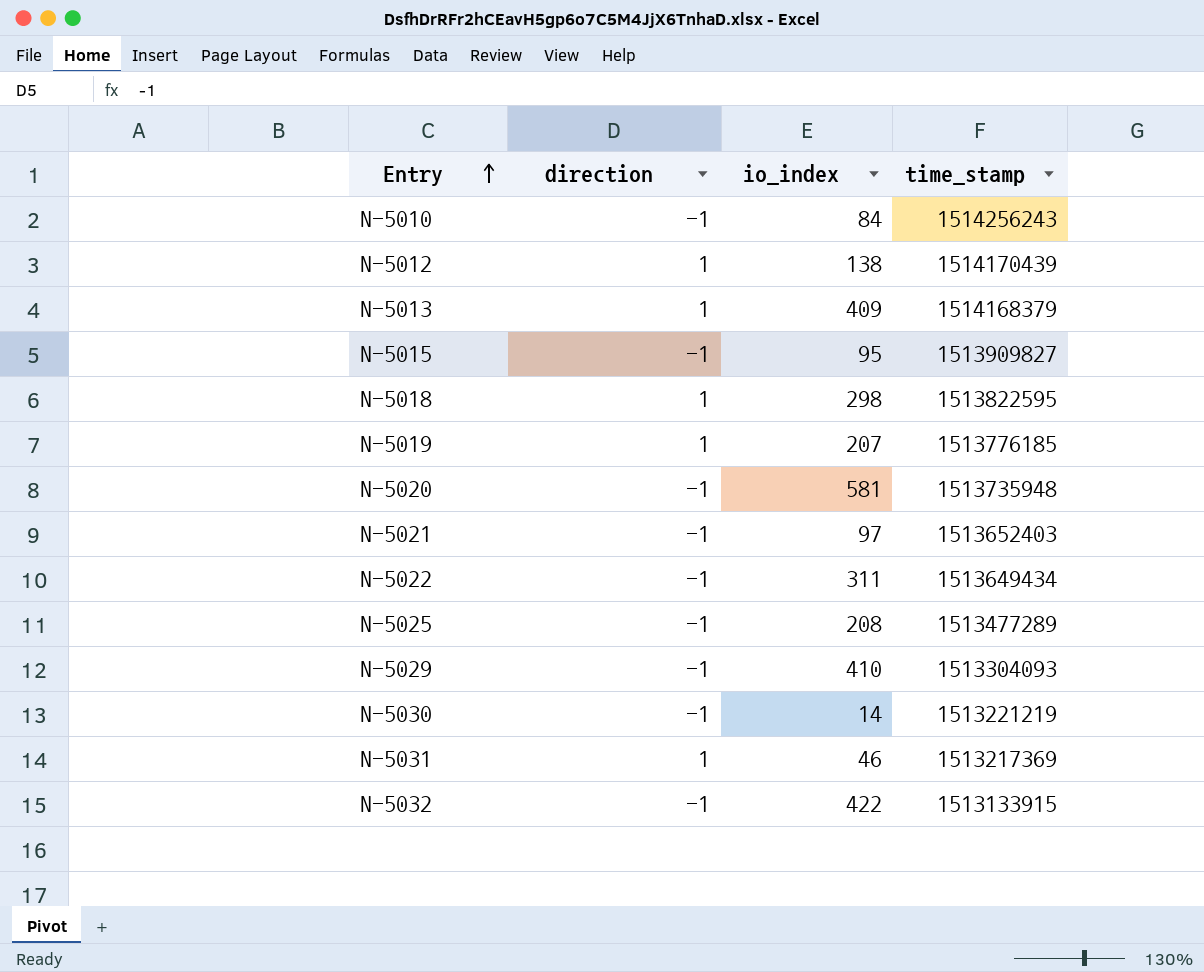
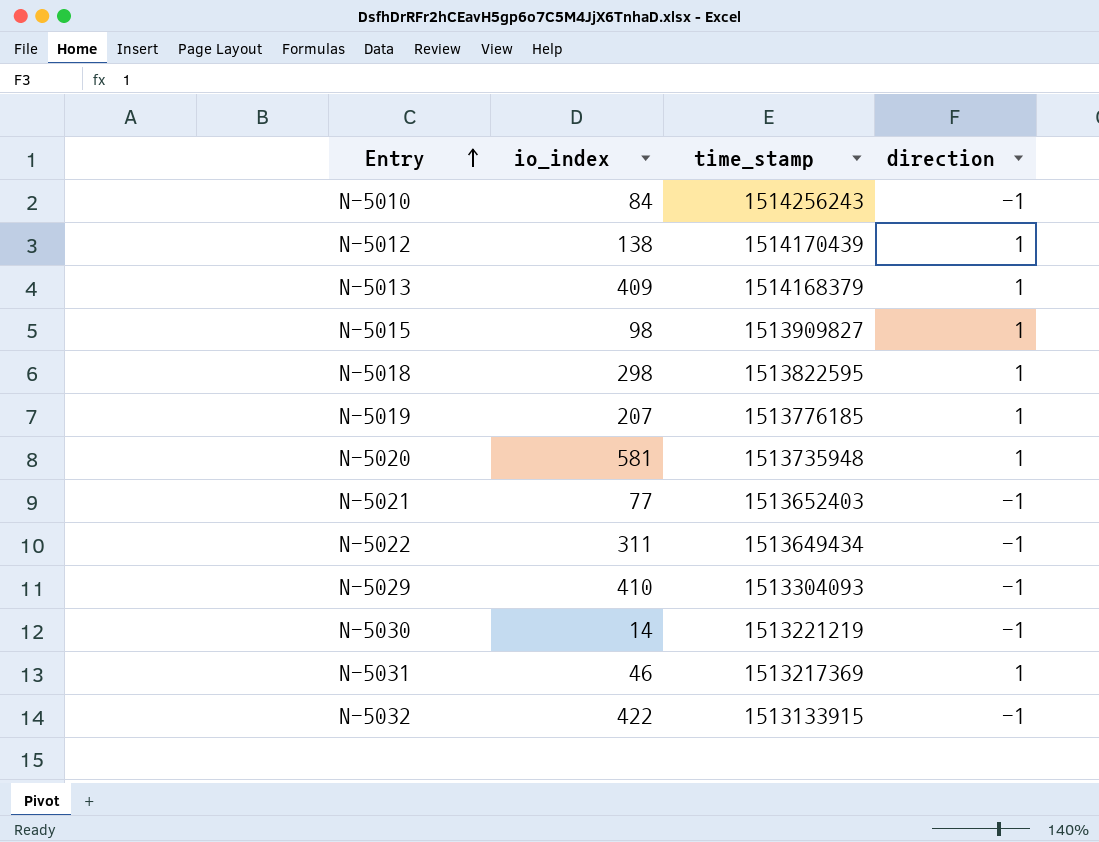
column direction | position: 2 -> 4
row N-5025: -1 | 208 | 1513477289 -> none
N-5015 | io_index: 95 -> 98
N-5015 | direction: -1 -> 1
N-5020 | direction: -1 -> 1
N-5021 | io_index: 97 -> 77

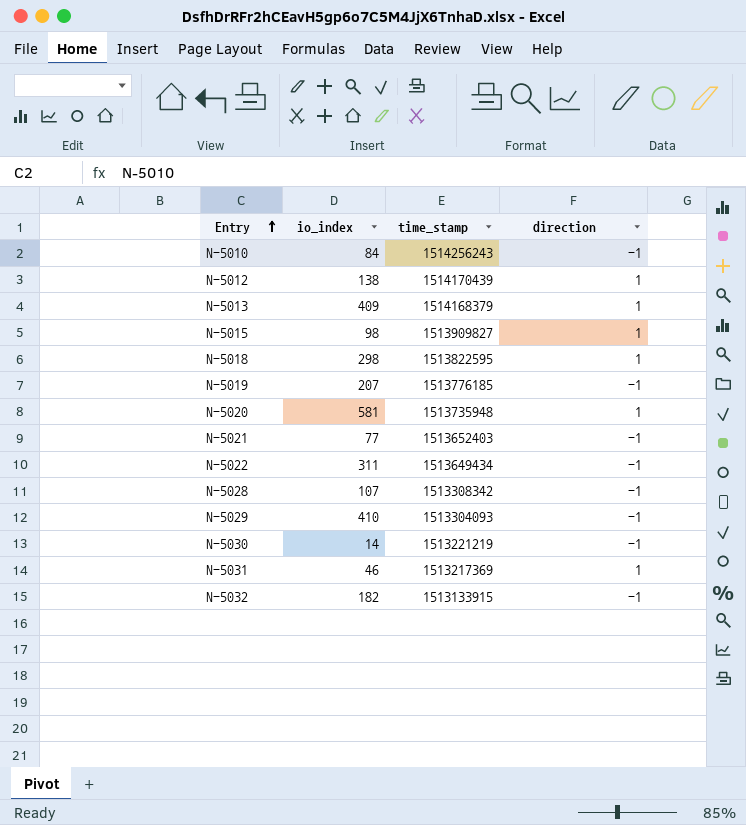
N-5019 | direction: 1 -> -1
row N-5028: none -> 107 | 1513308342 | -1
N-5032 | io_index: 422 -> 182

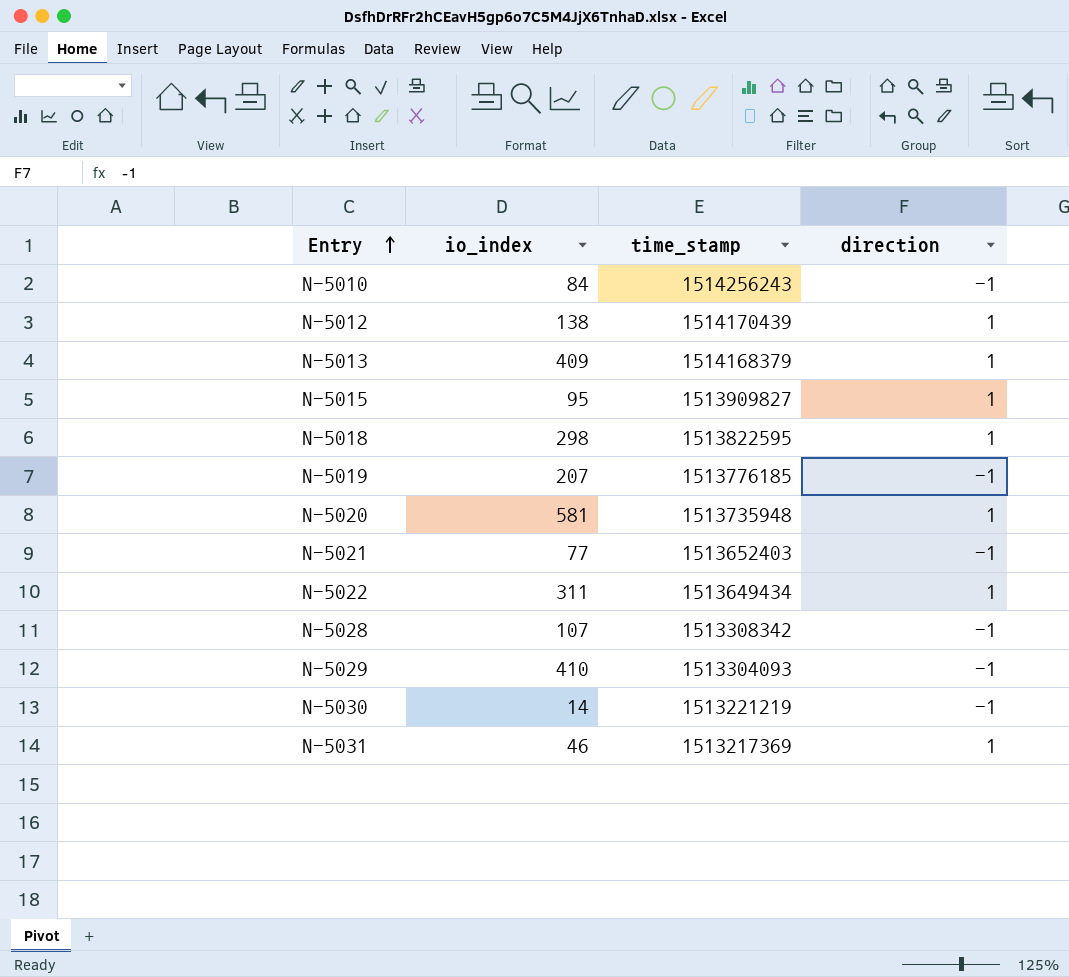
row N-5032: 182 | 1513133915 | -1 -> none
N-5015 | io_index: 98 -> 95
N-5022 | direction: -1 -> 1

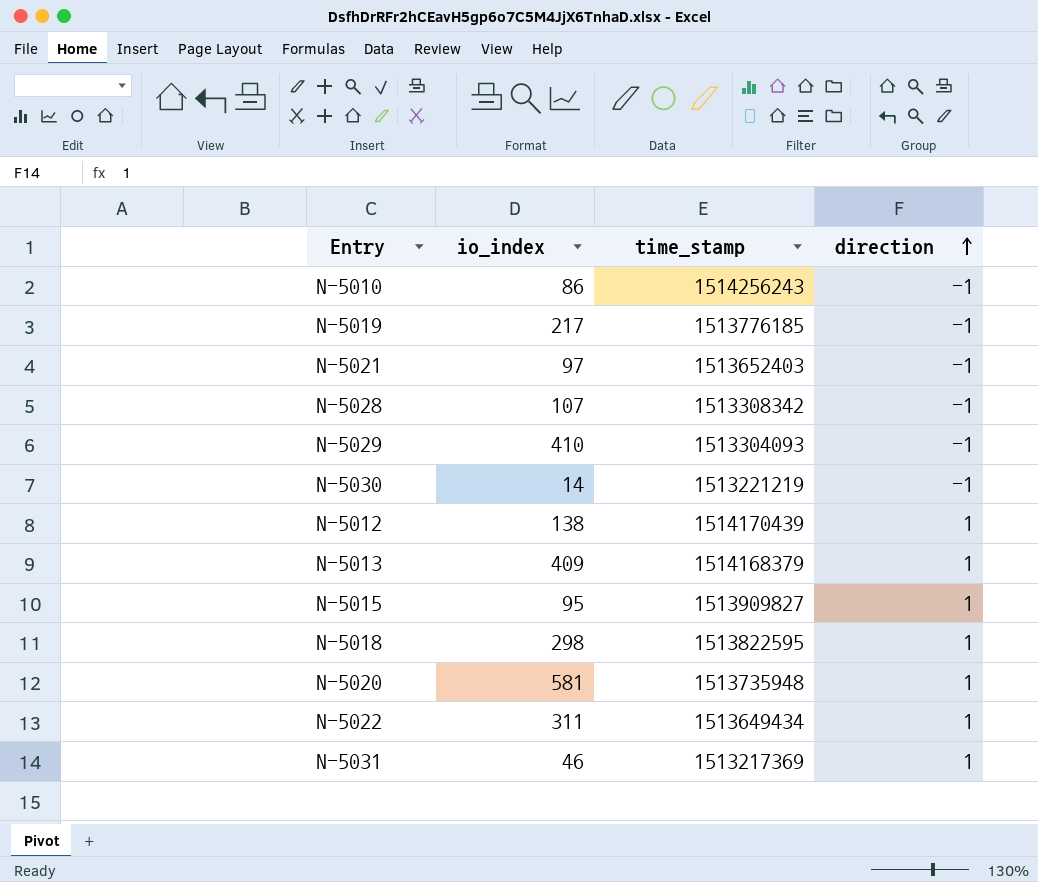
row order: Entry ascending -> direction ascending
N-5010 | io_index: 84 -> 86
N-5019 | io_index: 207 -> 217
N-5021 | io_index: 77 -> 97

